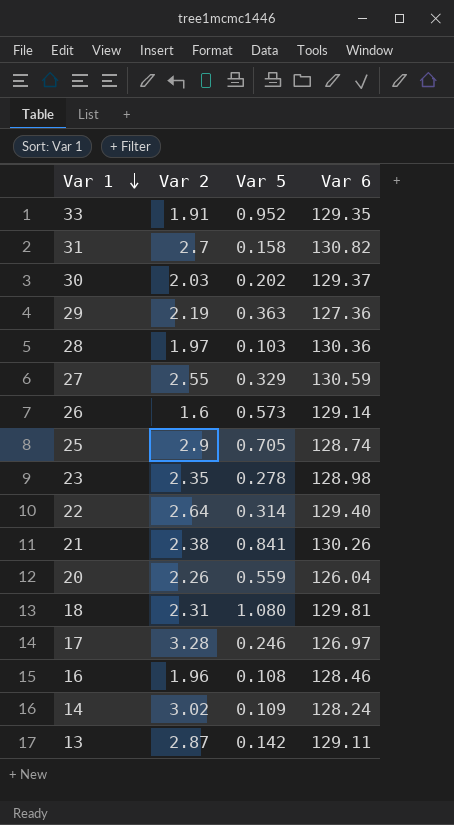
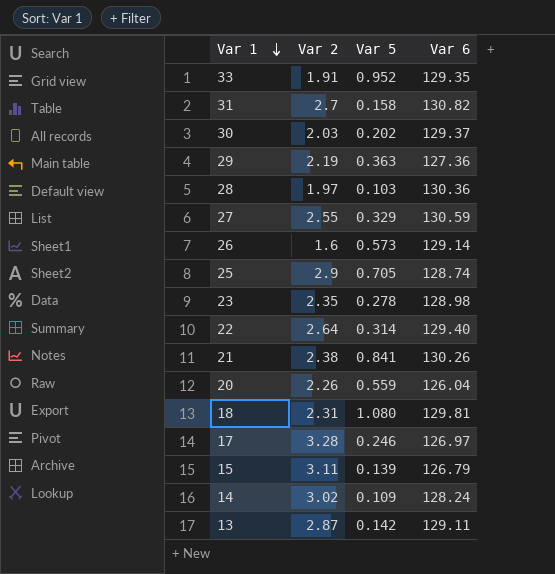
row 16: 1.96 | 0.108 | 128.46 -> none
row 15: none -> 3.11 | 0.139 | 126.79

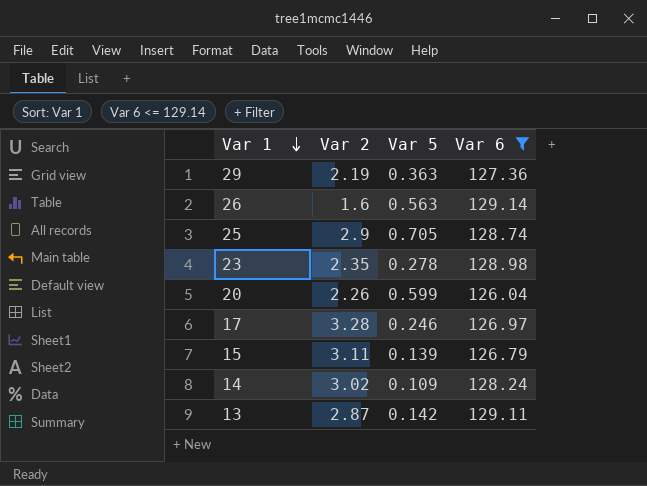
filter: none -> Var 6 <= 129.14
26 | Var 5: 0.573 -> 0.563
20 | Var 5: 0.559 -> 0.599

